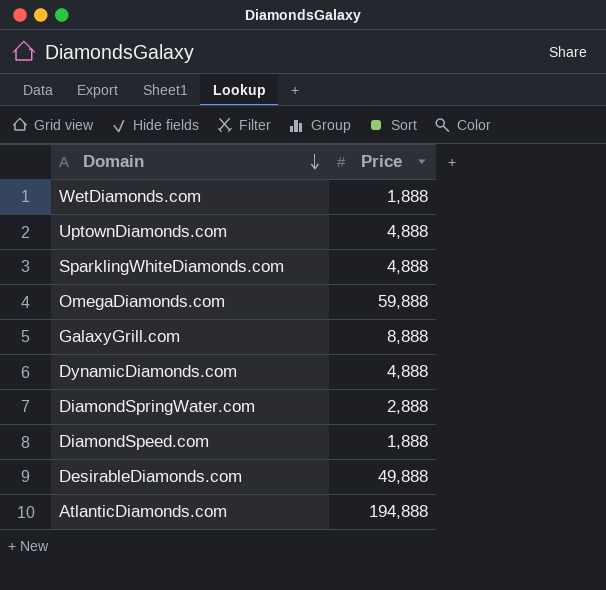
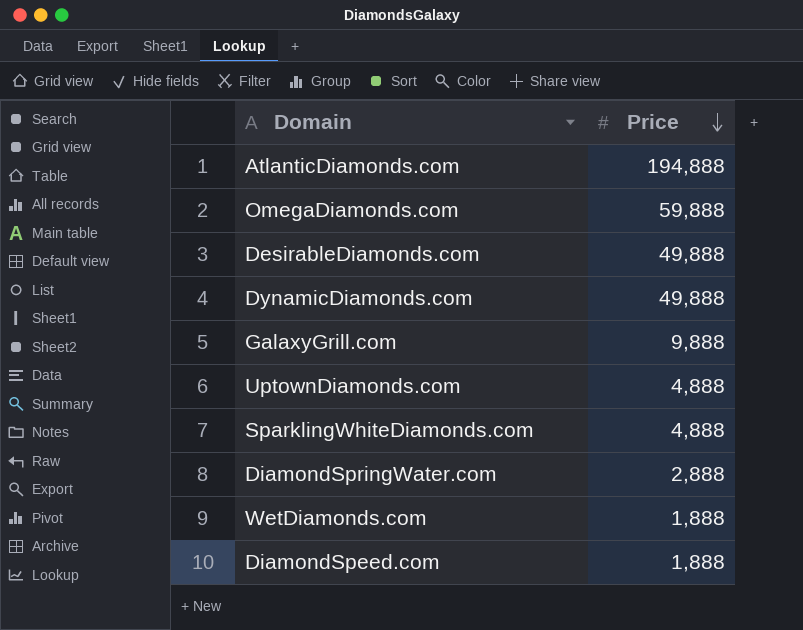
row order: Domain descending -> Price descending
DynamicDiamonds.com | Price: 4,888 -> 49,888
GalaxyGrill.com | Price: 8,888 -> 9,888

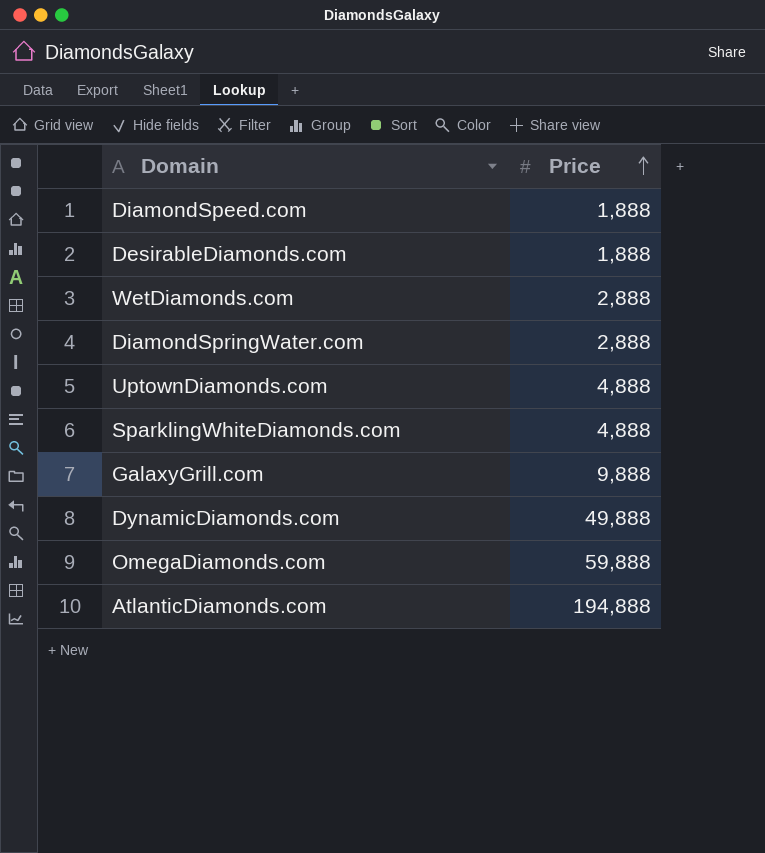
row order: Price descending -> Price ascending
DesirableDiamonds.com | Price: 49,888 -> 1,888
WetDiamonds.com | Price: 1,888 -> 2,888

